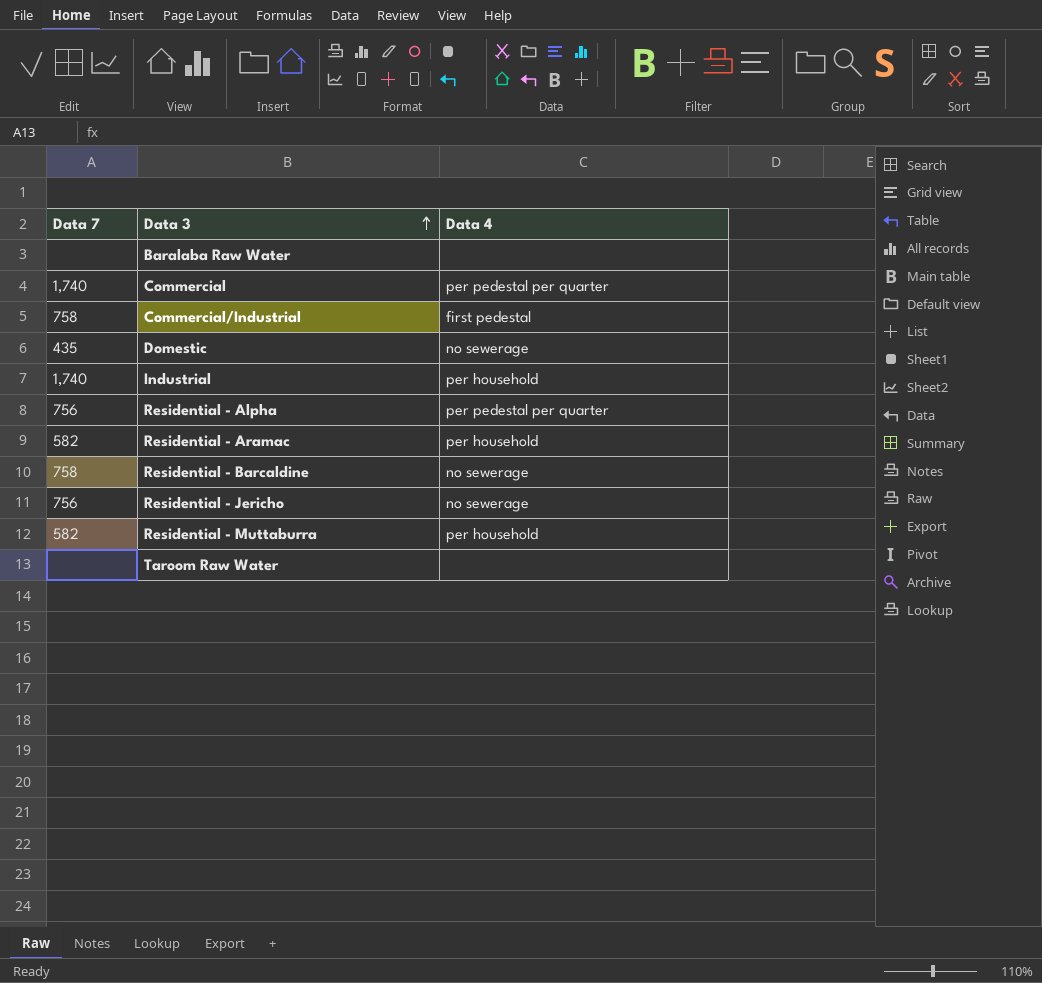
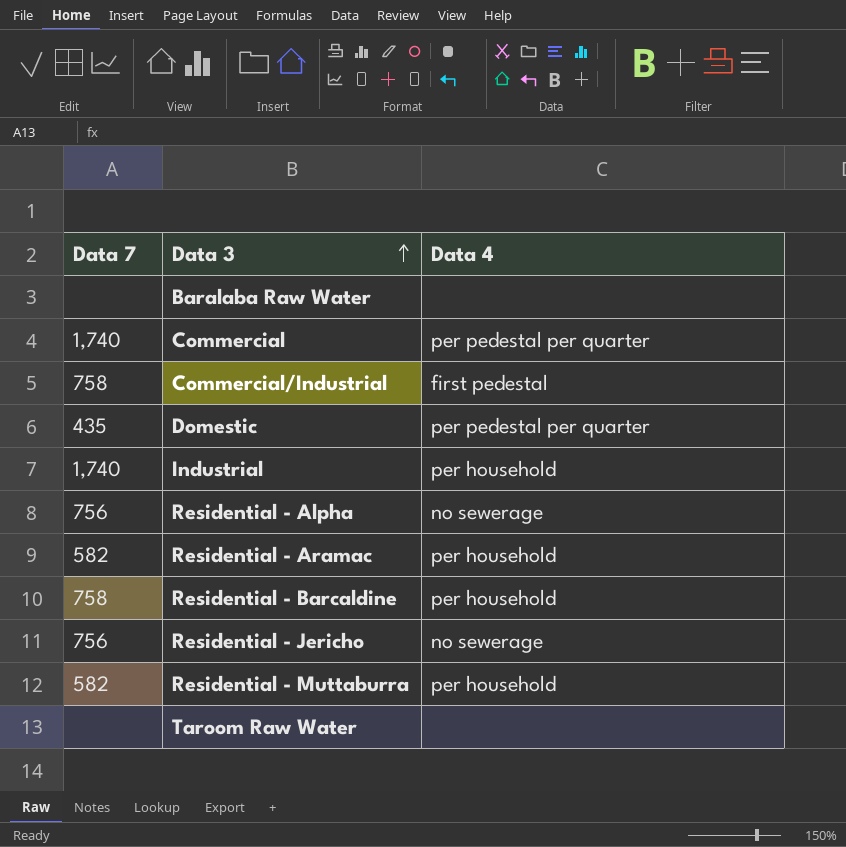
Domestic | Data 4: no sewerage -> per pedestal per quarter
Residential - Alpha | Data 4: per pedestal per quarter -> no sewerage
Residential - Barcaldine | Data 4: no sewerage -> per household

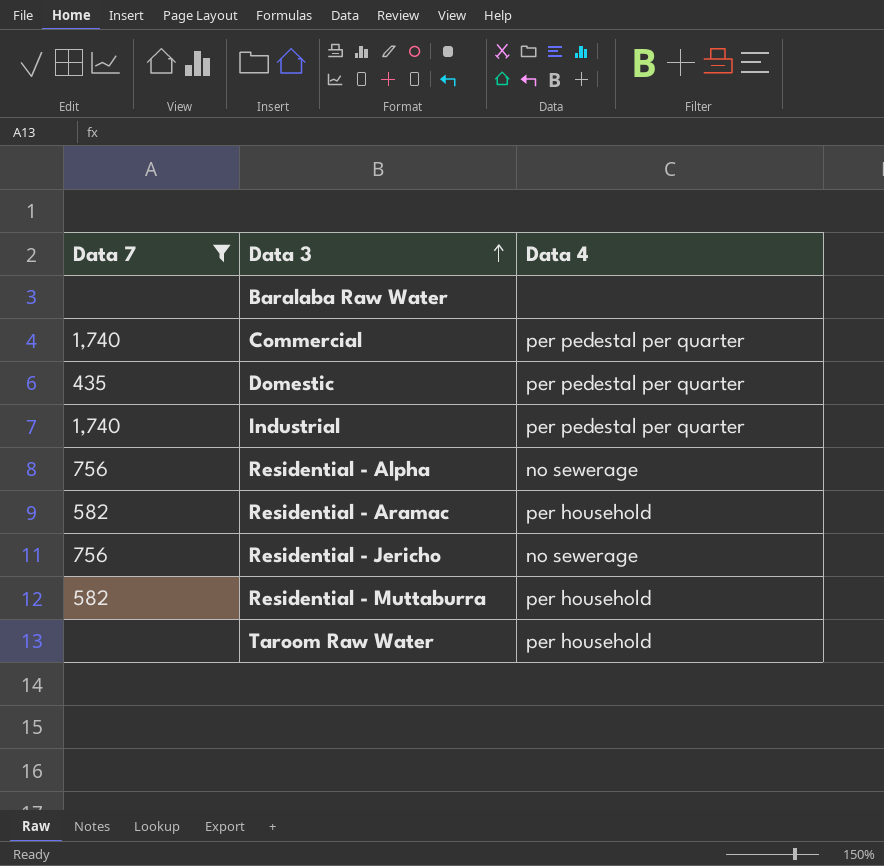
filter: none -> Data 7 != 758
Industrial | Data 4: per household -> per pedestal per quarter
Taroom Raw Water | Data 4: none -> per household

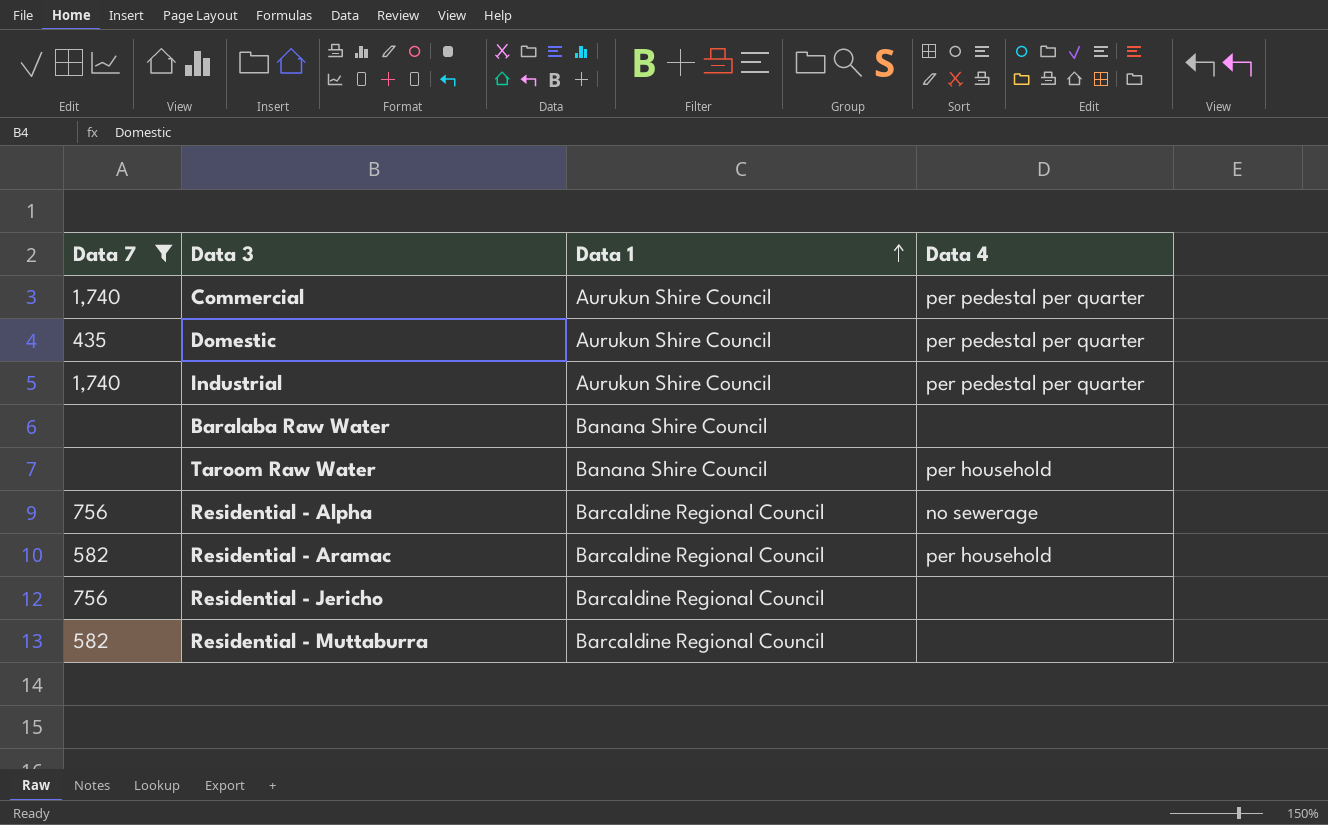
row order: Data 3 ascending -> Data 1 ascending
column Data 1 | position: none -> 3
Residential - Jericho | Data 4: no sewerage -> none
Residential - Muttaburra | Data 4: per household -> none

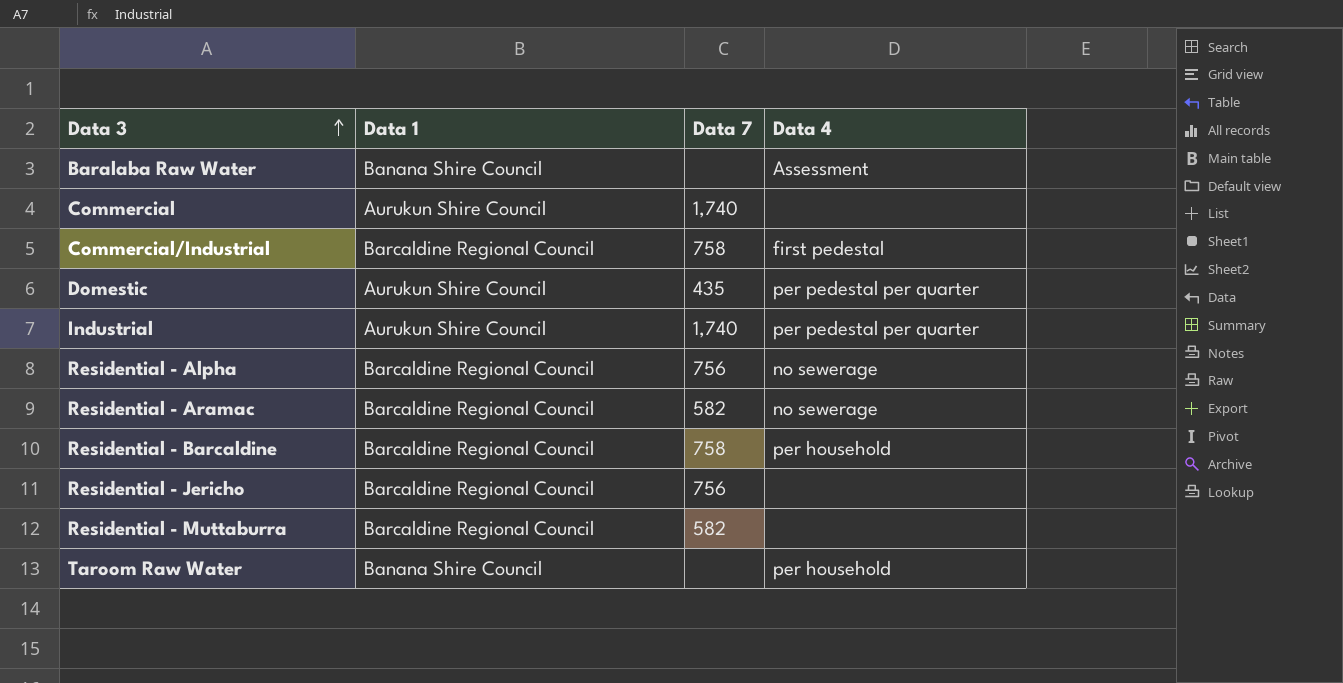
filter: Data 7 != 758 -> none
row order: Data 1 ascending -> Data 3 ascending
column Data 7 | position: 1 -> 3
Baralaba Raw Water | Data 4: none -> Assessment
Commercial | Data 4: per pedestal per quarter -> none
Residential - Aramac | Data 4: per household -> no sewerage

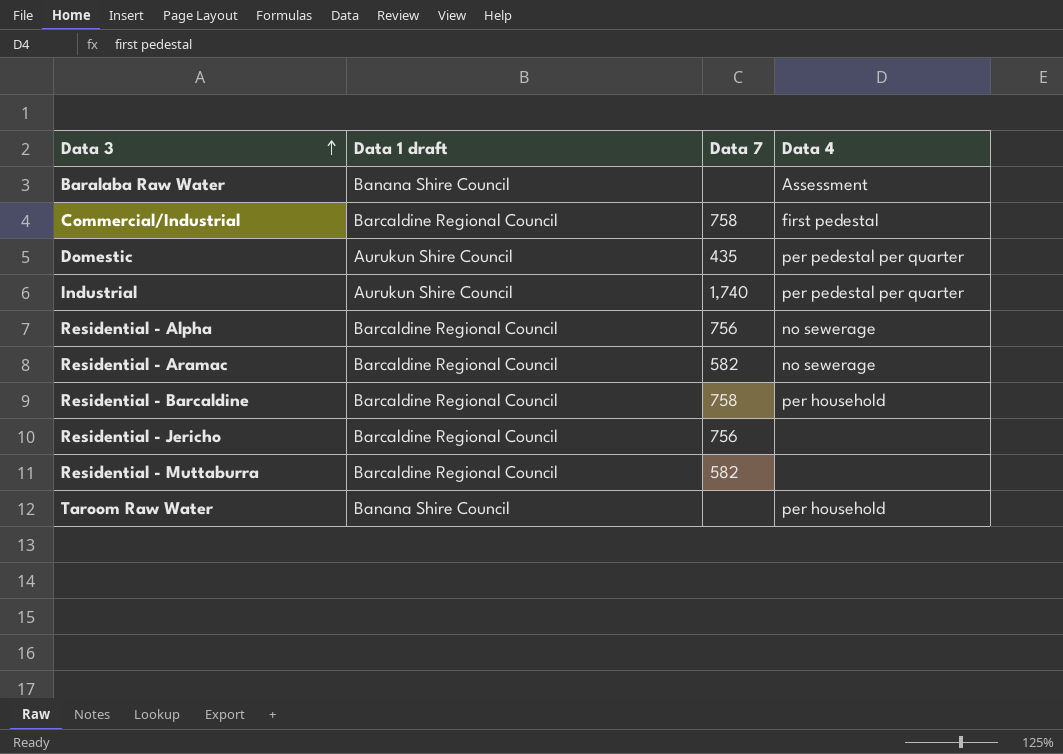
column name: Data 1 -> Data 1 draft
row Commercial: Aurukun Shire Council | 1,740 | none -> none

